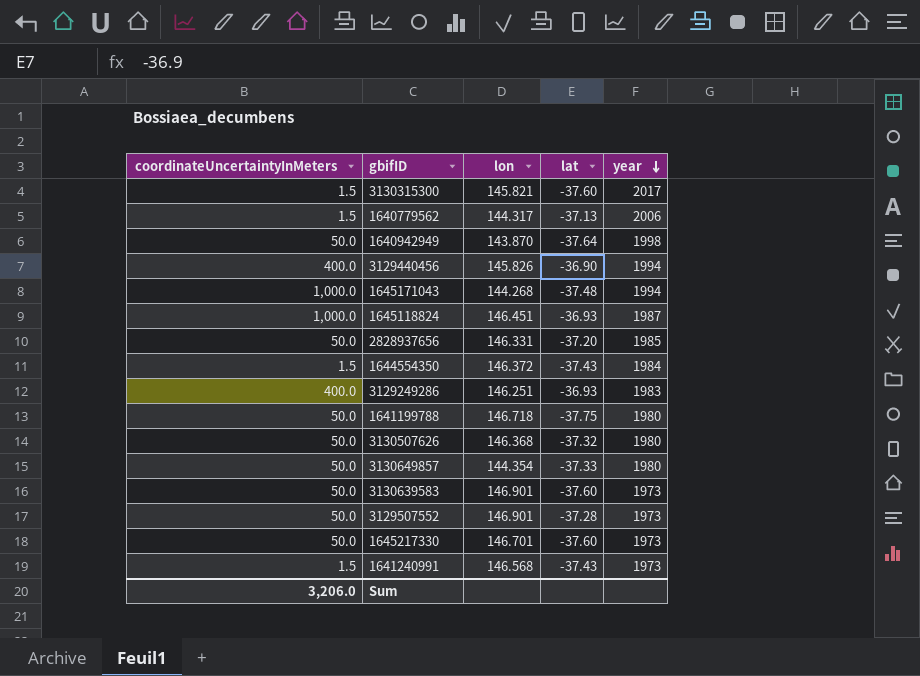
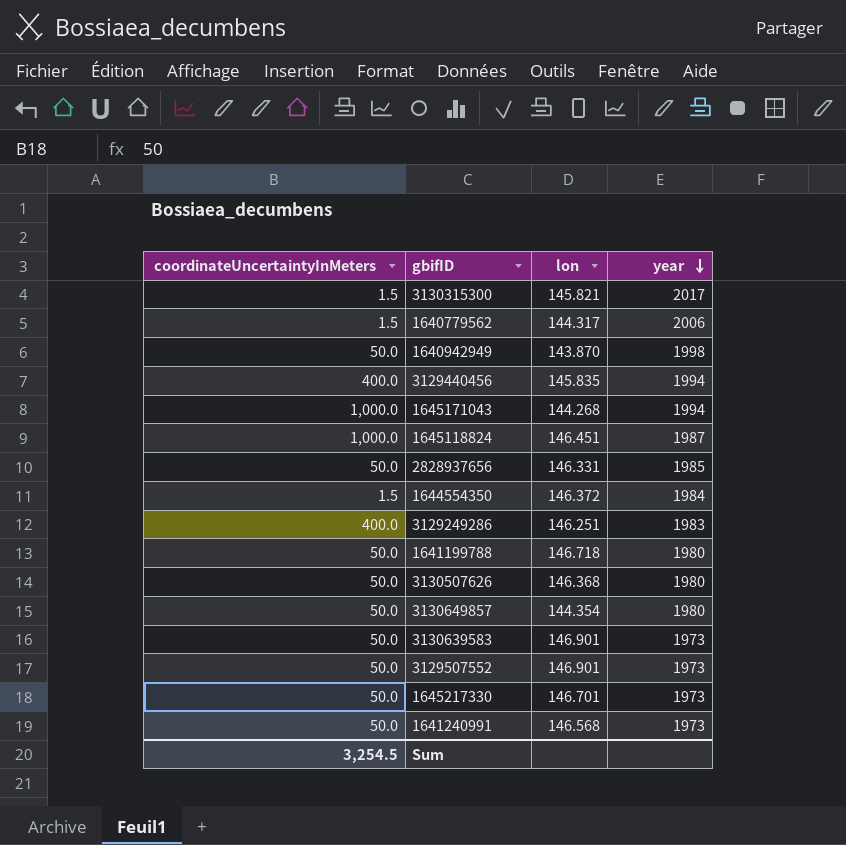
column lat | position: 4 -> none
3129440456 | lon: 145.826 -> 145.835
1641240991 | coordinateUncertaintyInMeters: 1.5 -> 50.0
Sum | coordinateUncertaintyInMeters: 3,206.0 -> 3,254.5

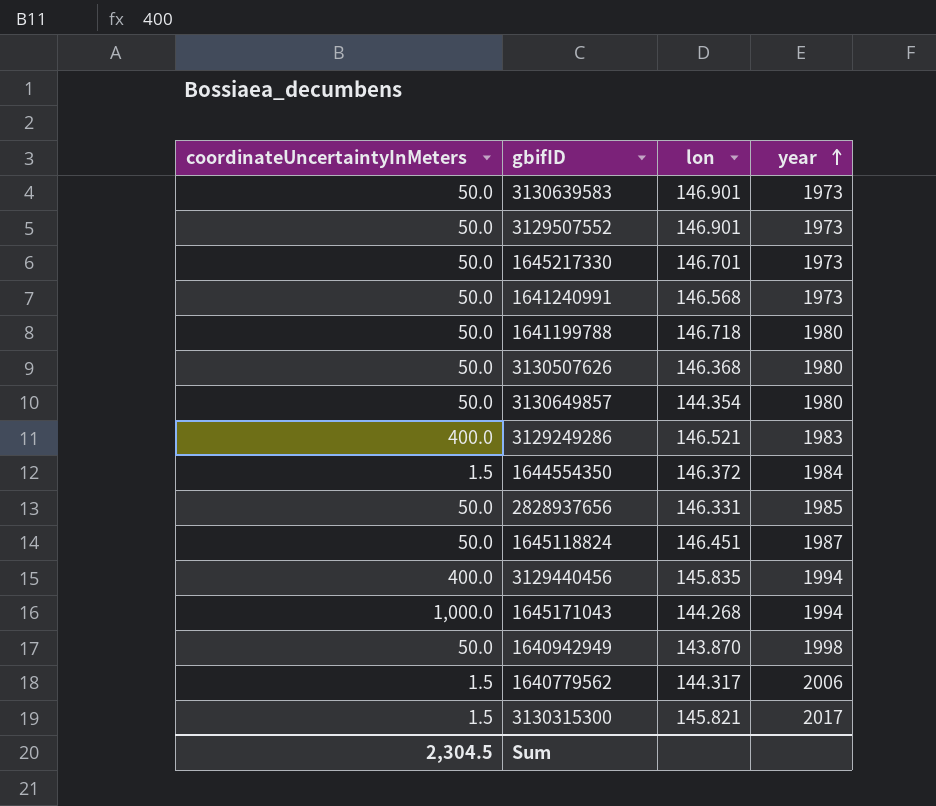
row order: year descending -> year ascending
3129249286 | lon: 146.251 -> 146.521
1645118824 | coordinateUncertaintyInMeters: 1,000.0 -> 50.0
Sum | coordinateUncertaintyInMeters: 3,254.5 -> 2,304.5

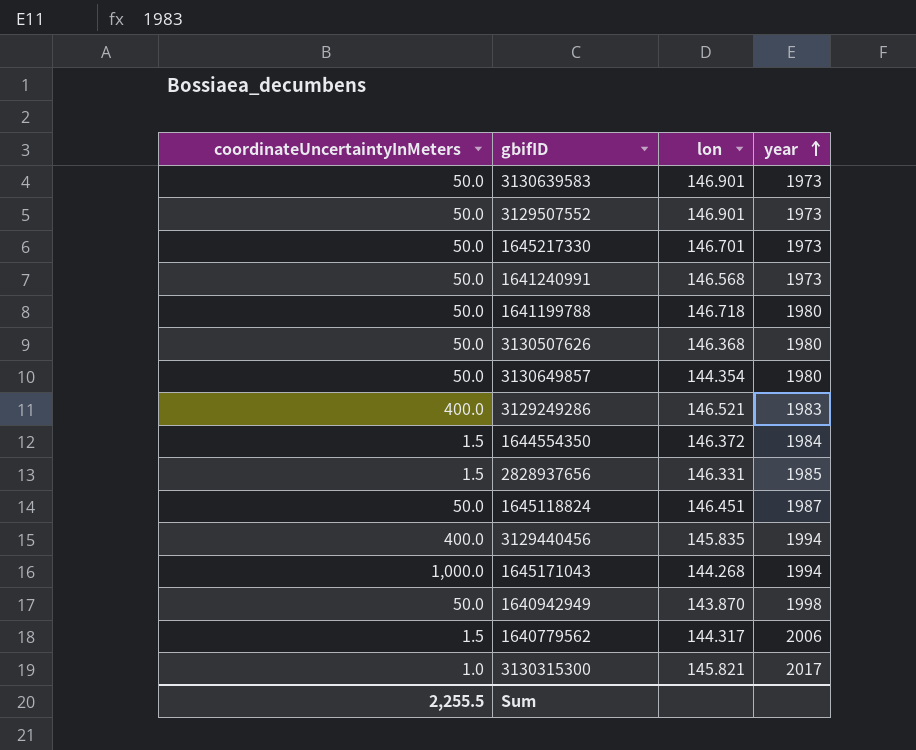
2828937656 | coordinateUncertaintyInMeters: 50.0 -> 1.5
3130315300 | coordinateUncertaintyInMeters: 1.5 -> 1.0
Sum | coordinateUncertaintyInMeters: 2,304.5 -> 2,255.5

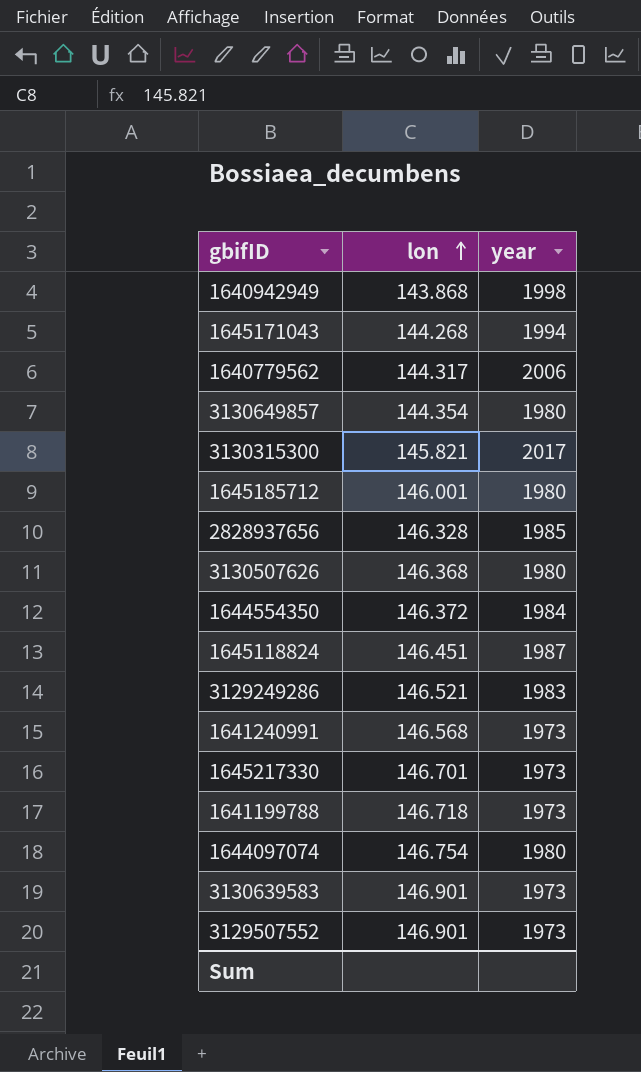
row order: year ascending -> lon ascending
column coordinateUncertaintyInMeters | position: 1 -> none
row 3129440456: 400.0 | 145.835 | 1994 -> none
1640942949 | lon: 143.870 -> 143.868
row 1645185712: none -> 146.001 | 1980
2828937656 | lon: 146.331 -> 146.328
1641199788 | year: 1980 -> 1973
row 1644097074: none -> 146.754 | 1980

